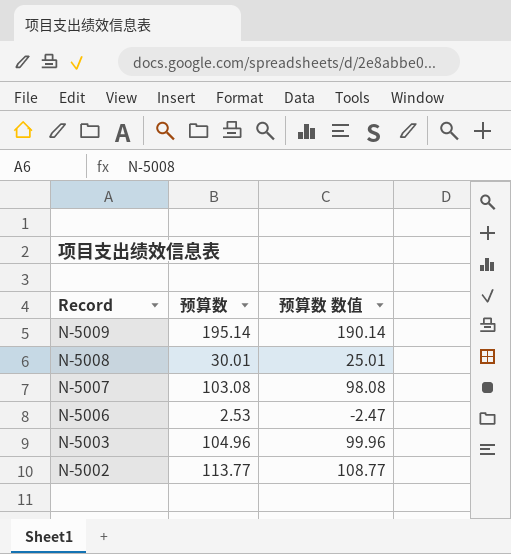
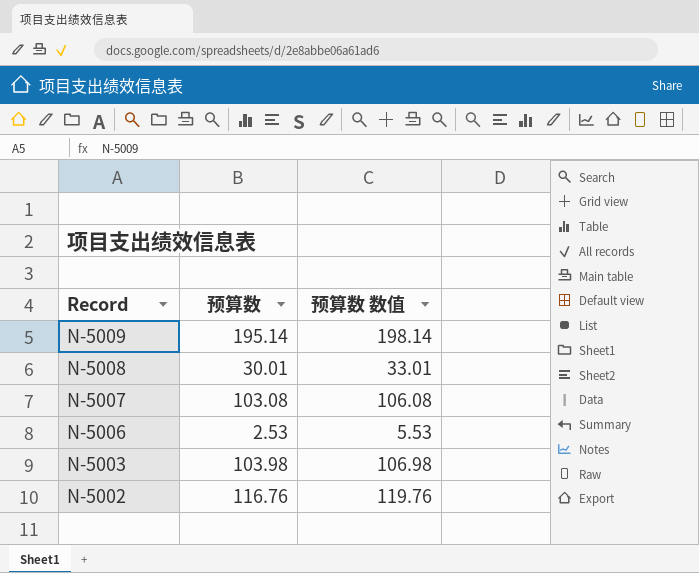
column 预算数 数值 | formula: [预算数] - 5 -> [预算数] + 3
N-5003 | 预算数: 104.96 -> 103.98
N-5002 | 预算数: 113.77 -> 116.76

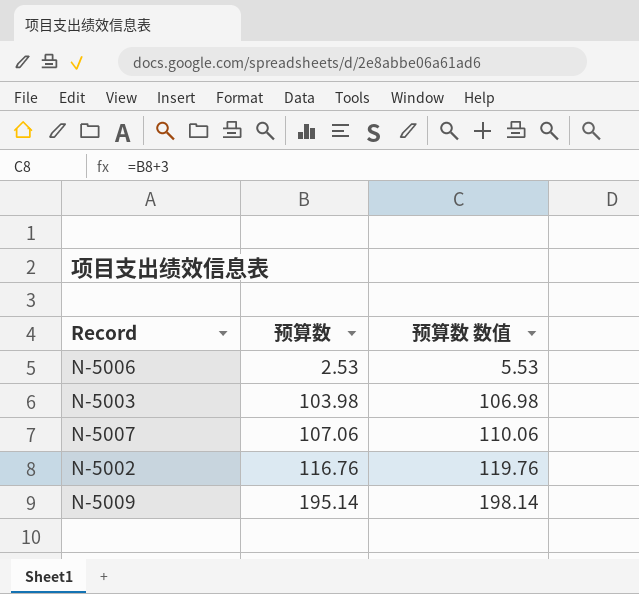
row order: Record descending -> 预算数 ascending
row N-5008: 30.01 | 33.01 -> none
N-5007 | 预算数: 103.08 -> 107.06
N-5007 | 预算数 数值: 106.08 -> 110.06

